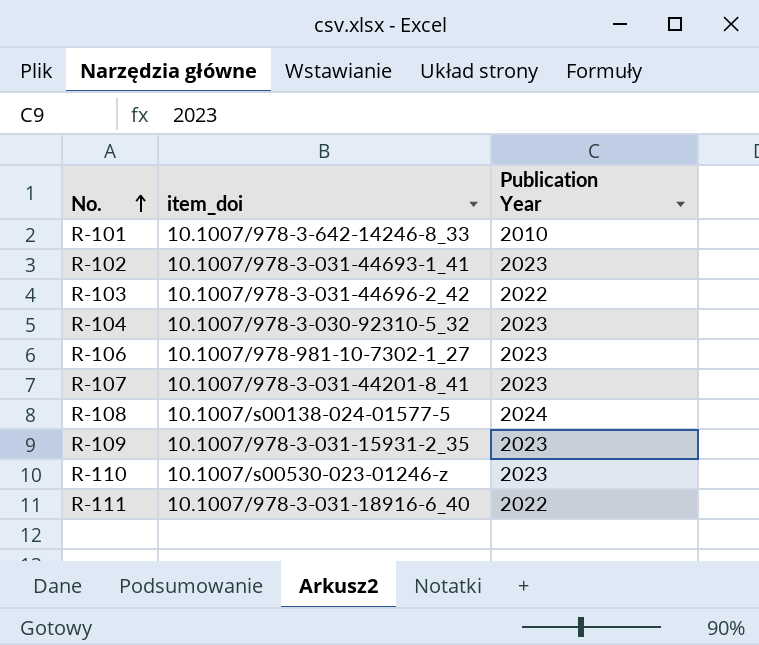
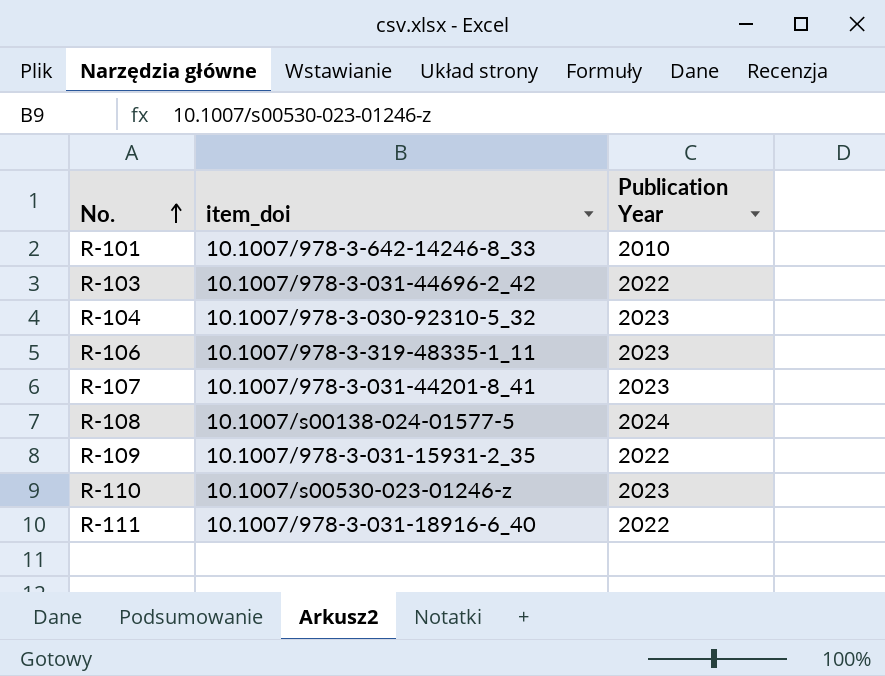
row R-102: 10.1007/978-3-031-44693-1_41 | 2023 -> none
R-106 | item_doi: 10.1007/978-981-10-7302-1_27 -> 10.1007/978-3-319-48335-1_11
R-109 | Publication Year: 2023 -> 2022

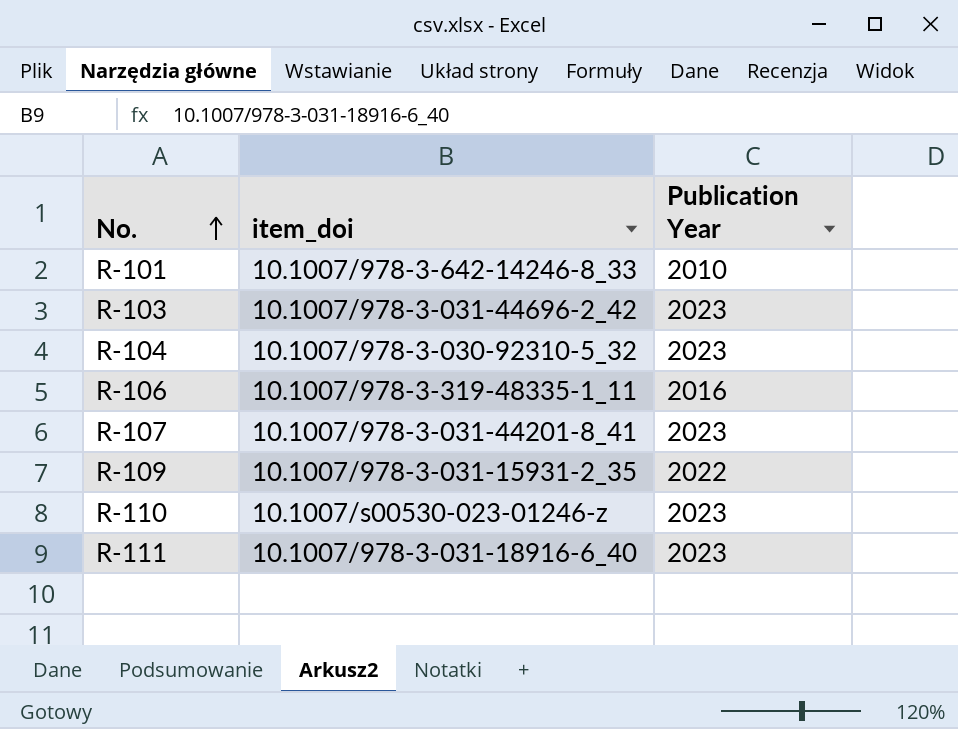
row R-108: 10.1007/s00138-024-01577-5 | 2024 -> none
R-103 | Publication Year: 2022 -> 2023
R-106 | Publication Year: 2023 -> 2016
R-111 | Publication Year: 2022 -> 2023

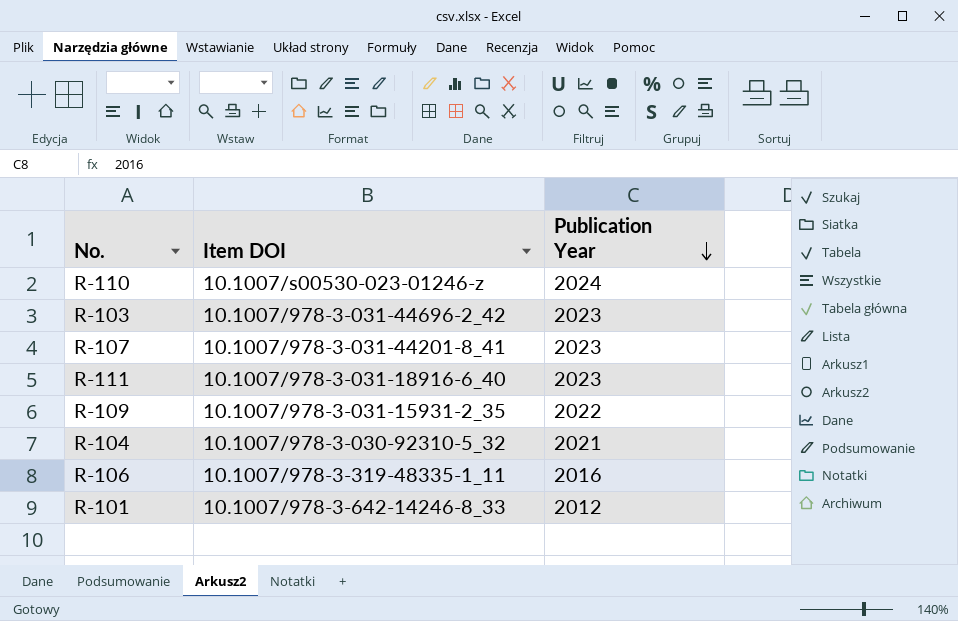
row order: No. ascending -> Publication Year descending
column name: item_doi -> Item DOI
R-110 | Publication Year: 2023 -> 2024
R-104 | Publication Year: 2023 -> 2021
R-101 | Publication Year: 2010 -> 2012

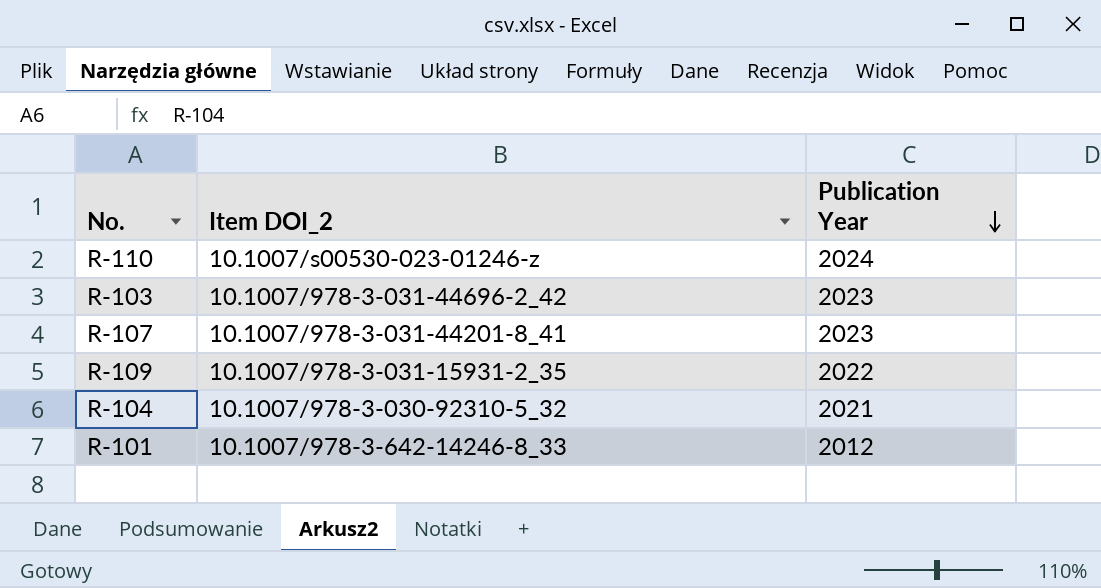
column name: Item DOI -> Item DOI_2
row R-111: 10.1007/978-3-031-18916-6_40 | 2023 -> none
row R-106: 10.1007/978-3-319-48335-1_11 | 2016 -> none

